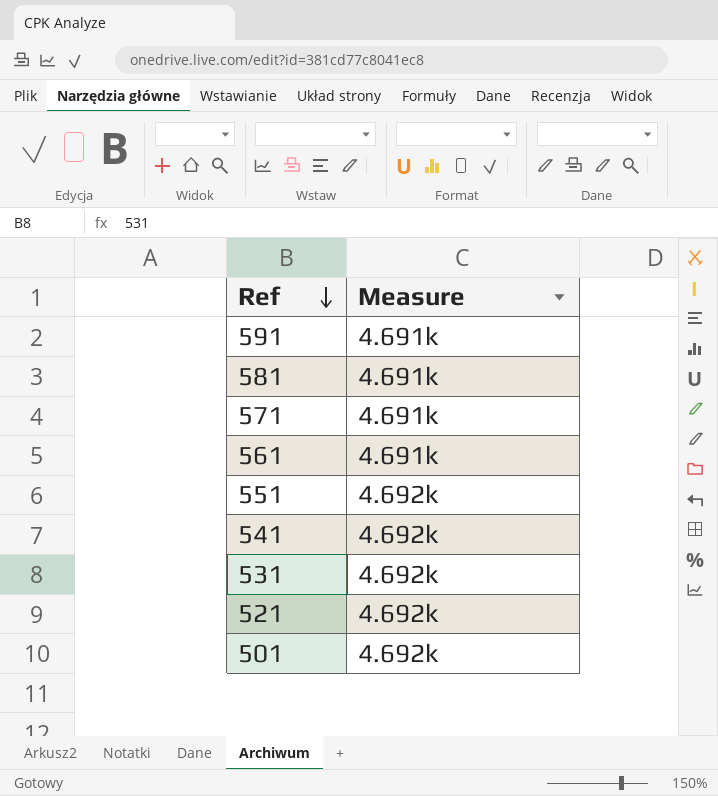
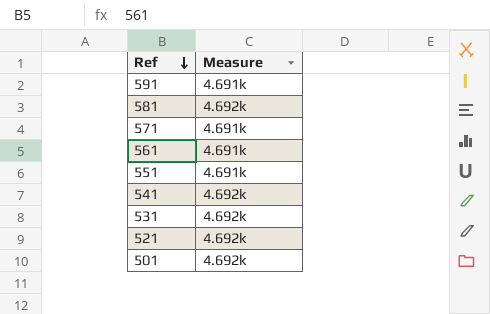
581 | Measure: 4.691k -> 4.692k
551 | Measure: 4.692k -> 4.691k

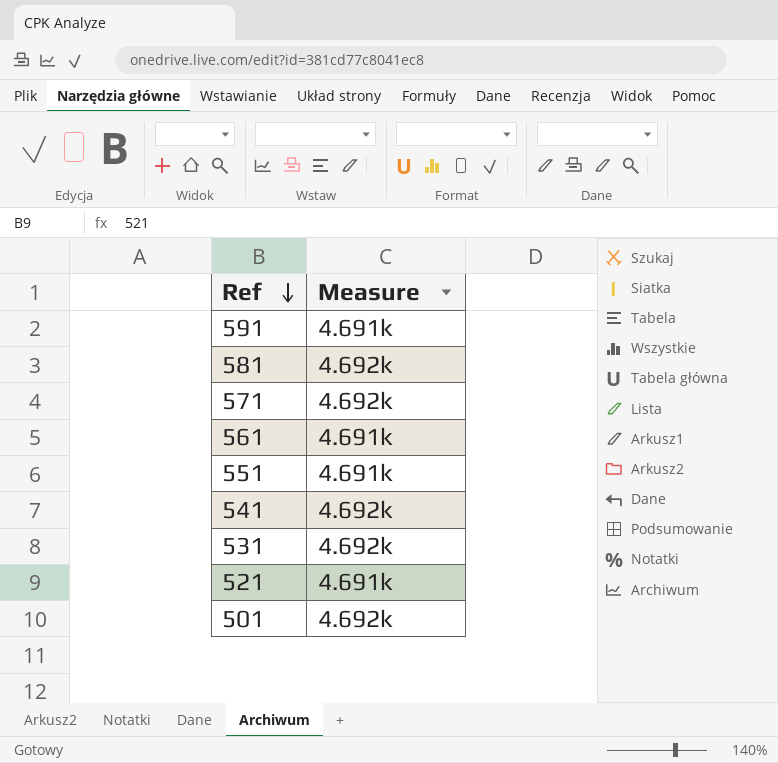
571 | Measure: 4.691k -> 4.692k
521 | Measure: 4.692k -> 4.691k

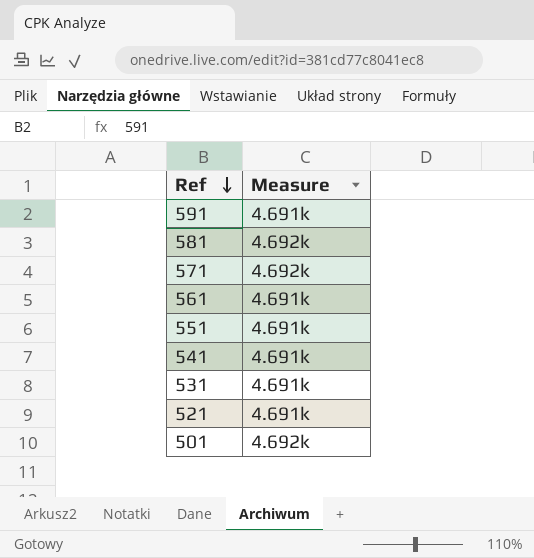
541 | Measure: 4.692k -> 4.691k
531 | Measure: 4.692k -> 4.691k

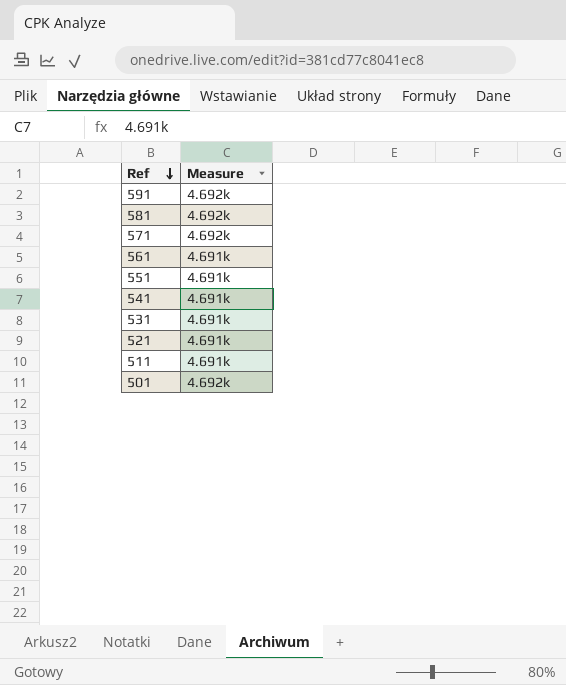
591 | Measure: 4.691k -> 4.692k
row 511: none -> 4.691k

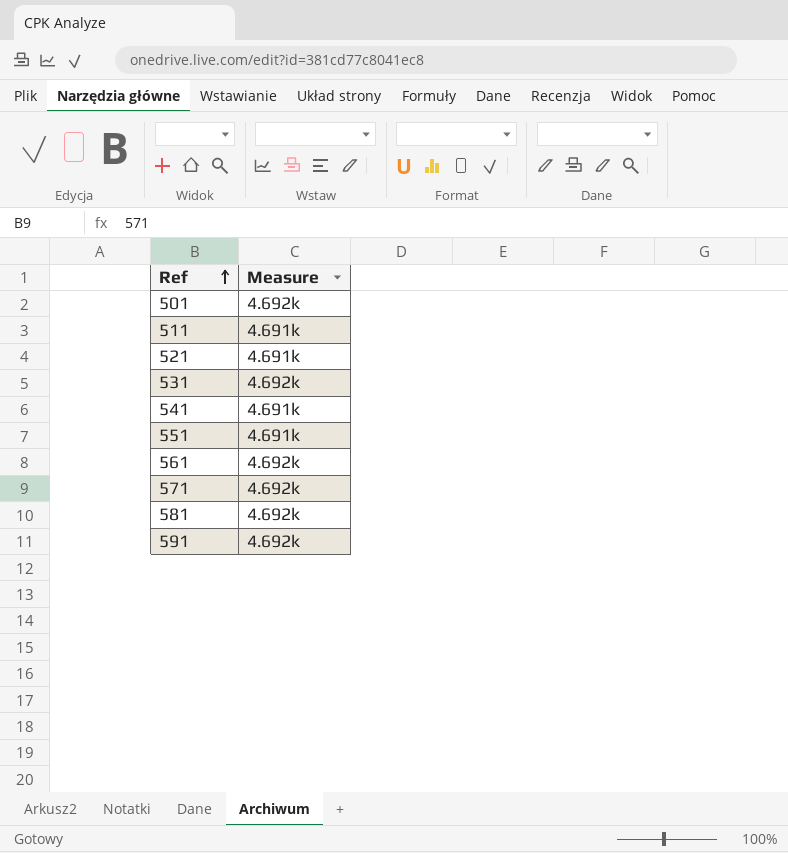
row order: Ref descending -> Ref ascending
531 | Measure: 4.691k -> 4.692k
561 | Measure: 4.691k -> 4.692k

